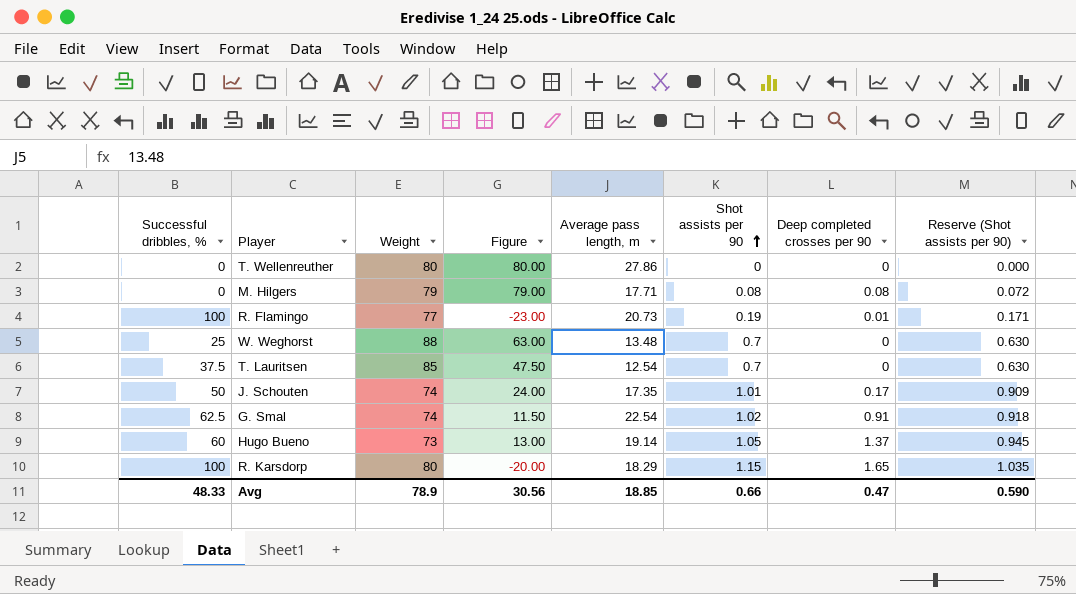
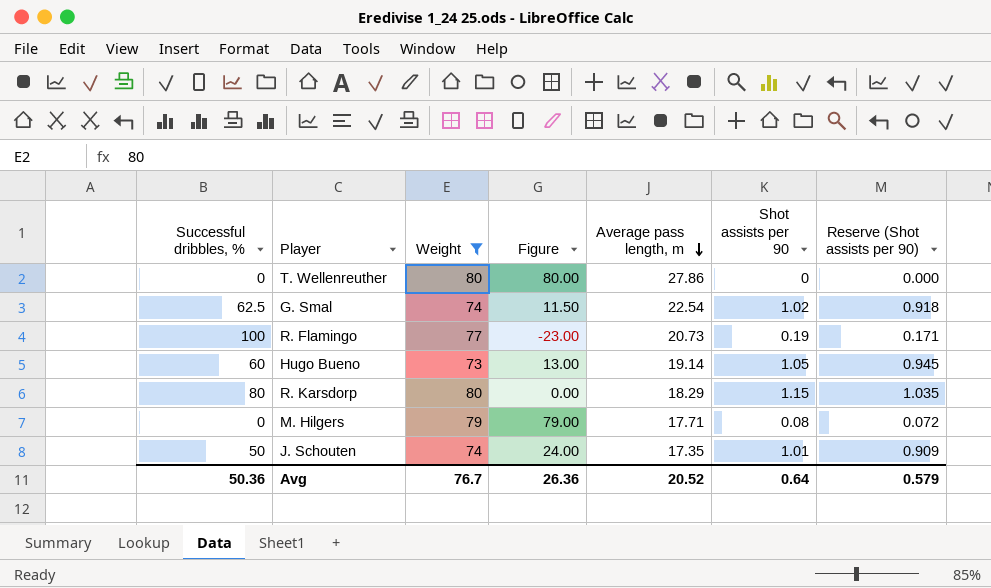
filter: none -> Weight <= 80
row order: Shot assists per 90 ascending -> Average pass length, m descending
column Deep completed crosses per 90 | position: 7 -> none
R. Karsdorp | Successful dribbles, %: 100 -> 80
R. Karsdorp | Figure: -20.00 -> 0.00
Avg | Successful dribbles, %: 48.33 -> 50.36
Avg | Weight: 78.9 -> 76.7
Avg | Figure: 30.56 -> 26.36
Avg | Average pass length, m: 18.85 -> 20.52
Avg | Shot assists per 90: 0.66 -> 0.64
Avg | Reserve (Shot assists per 90): 0.590 -> 0.579

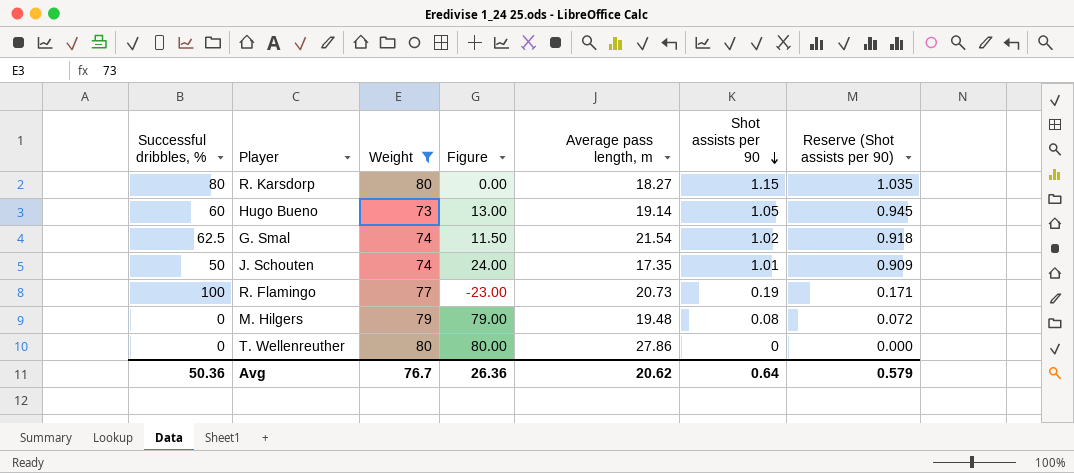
row order: Average pass length, m descending -> Shot assists per 90 descending
R. Karsdorp | Average pass length, m: 18.29 -> 18.27
G. Smal | Average pass length, m: 22.54 -> 21.54
M. Hilgers | Average pass length, m: 17.71 -> 19.48
Avg | Average pass length, m: 20.52 -> 20.62

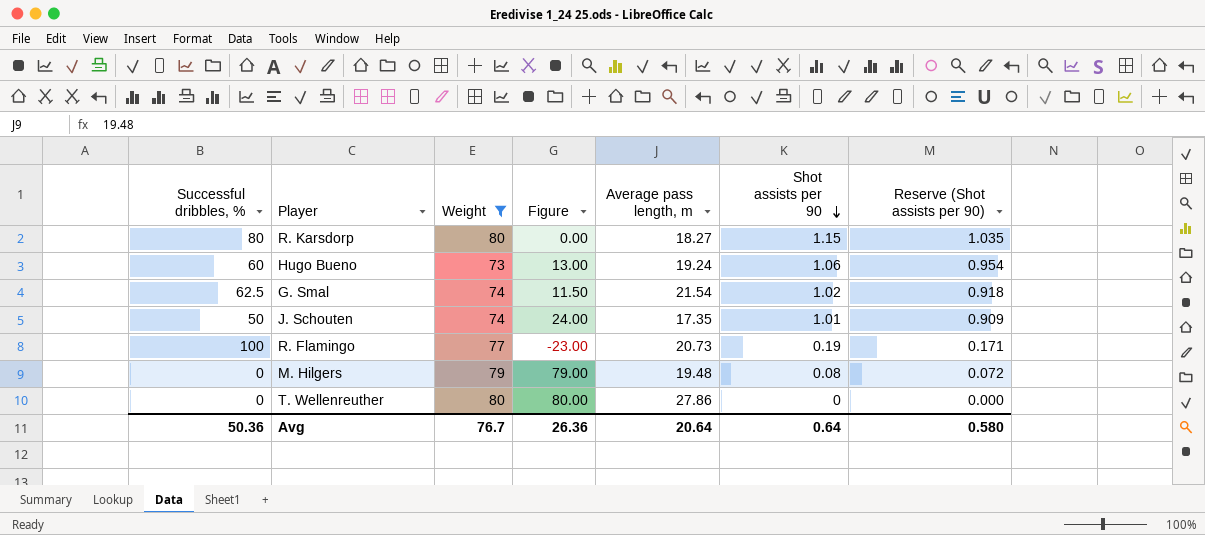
Hugo Bueno | Average pass length, m: 19.14 -> 19.24
Hugo Bueno | Shot assists per 90: 1.05 -> 1.06
Hugo Bueno | Reserve (Shot assists per 90): 0.945 -> 0.954
Avg | Average pass length, m: 20.62 -> 20.64
Avg | Reserve (Shot assists per 90): 0.579 -> 0.580

